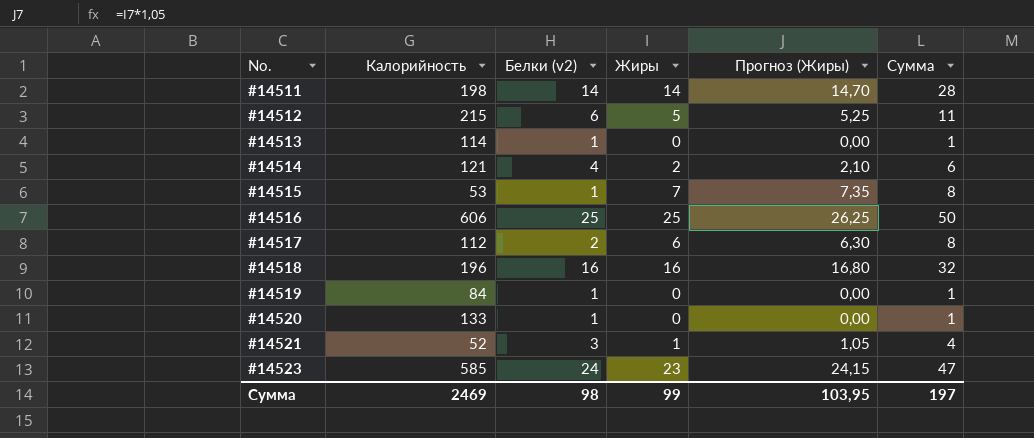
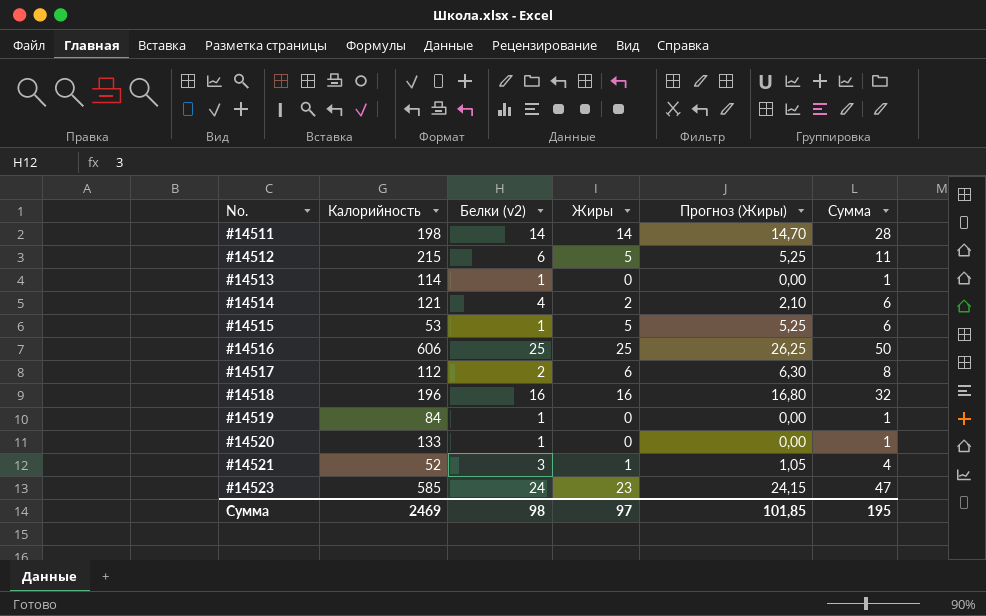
#14515 | Жиры: 7 -> 5
#14515 | Прогноз (Жиры): 7,35 -> 5,25
#14515 | Сумма: 8 -> 6
Сумма | Жиры: 99 -> 97
Сумма | Прогноз (Жиры): 103,95 -> 101,85
Сумма | Сумма: 197 -> 195

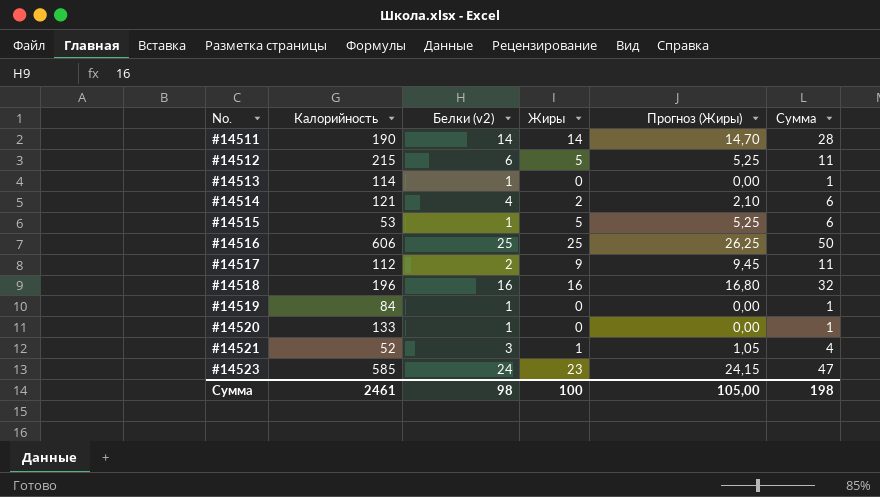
#14511 | Калорийность: 198 -> 190
#14517 | Жиры: 6 -> 9
#14517 | Прогноз (Жиры): 6,30 -> 9,45
#14517 | Сумма: 8 -> 11
Сумма | Калорийность: 2469 -> 2461
Сумма | Жиры: 97 -> 100
Сумма | Прогноз (Жиры): 101,85 -> 105,00
Сумма | Сумма: 195 -> 198

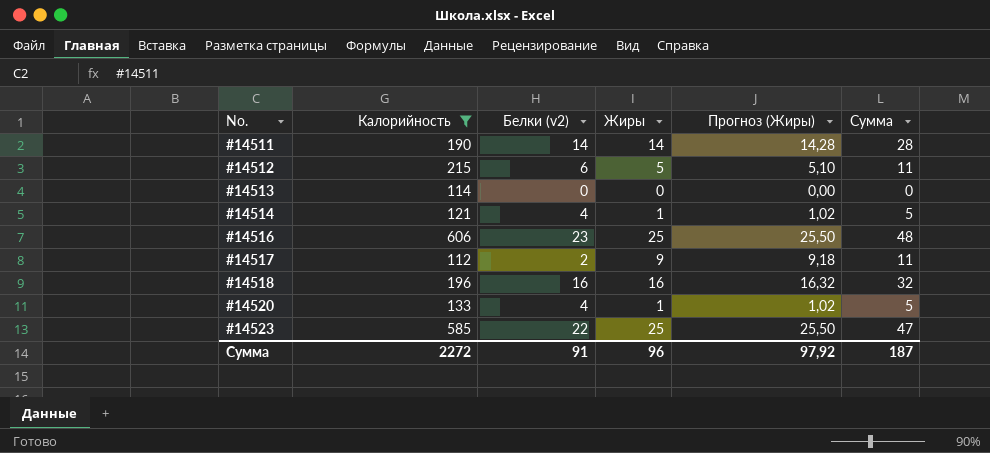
filter: none -> Калорийность >= 112
column Прогноз (Жиры) | formula: [Жиры] * 1,05 -> [Жиры] * 1,02
#14513 | Белки (v2): 1 -> 0
#14513 | Сумма: 1 -> 0
#14514 | Жиры: 2 -> 1
#14514 | Сумма: 6 -> 5
#14516 | Белки (v2): 25 -> 23
#14516 | Сумма: 50 -> 48
#14520 | Белки (v2): 1 -> 4
#14520 | Жиры: 0 -> 1
#14520 | Сумма: 1 -> 5
#14523 | Белки (v2): 24 -> 22
#14523 | Жиры: 23 -> 25
Сумма | Калорийность: 2461 -> 2272
Сумма | Белки (v2): 98 -> 91
Сумма | Жиры: 100 -> 96
Сумма | Прогноз (Жиры): 105,00 -> 97,92
Сумма | Сумма: 198 -> 187

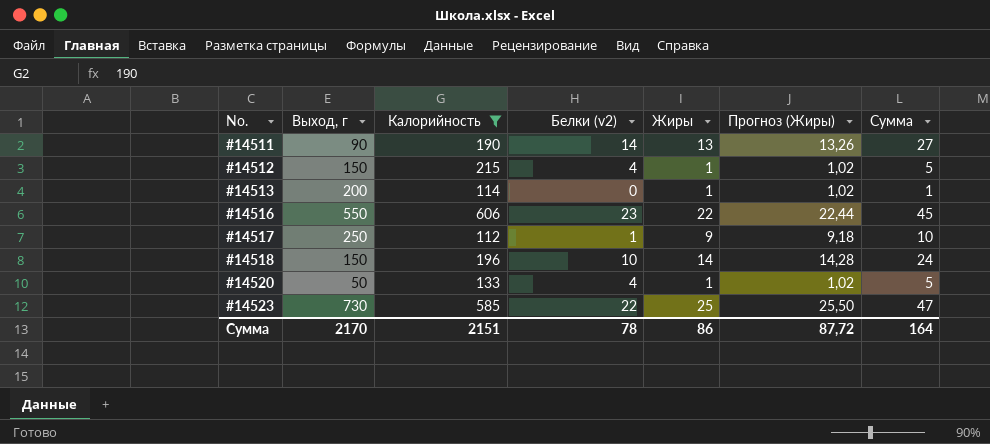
column Выход, г | position: none -> 2
row #14514: 121 | 4 | 1 | 1,02 | 5 -> none
#14511 | Жиры: 14 -> 13
#14511 | Прогноз (Жиры): 14,28 -> 13,26
#14511 | Сумма: 28 -> 27
#14512 | Белки (v2): 6 -> 4
#14512 | Жиры: 5 -> 1
#14512 | Прогноз (Жиры): 5,10 -> 1,02
#14512 | Сумма: 11 -> 5
#14513 | Жиры: 0 -> 1
#14513 | Прогноз (Жиры): 0,00 -> 1,02
#14513 | Сумма: 0 -> 1
#14516 | Жиры: 25 -> 22
#14516 | Прогноз (Жиры): 25,50 -> 22,44
#14516 | Сумма: 48 -> 45
#14517 | Белки (v2): 2 -> 1
#14517 | Сумма: 11 -> 10
#14518 | Белки (v2): 16 -> 10
#14518 | Жиры: 16 -> 14
#14518 | Прогноз (Жиры): 16,32 -> 14,28
#14518 | Сумма: 32 -> 24
Сумма | Калорийность: 2272 -> 2151
Сумма | Белки (v2): 91 -> 78
Сумма | Жиры: 96 -> 86
Сумма | Прогноз (Жиры): 97,92 -> 87,72
Сумма | Сумма: 187 -> 164

